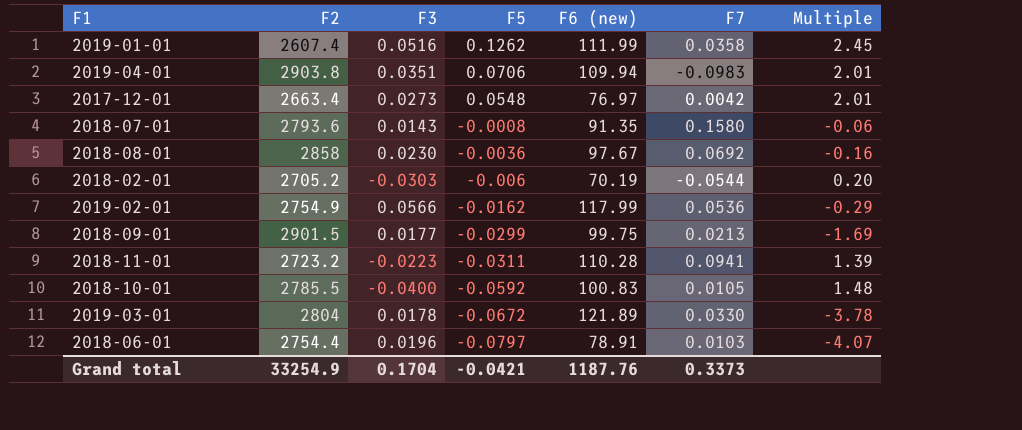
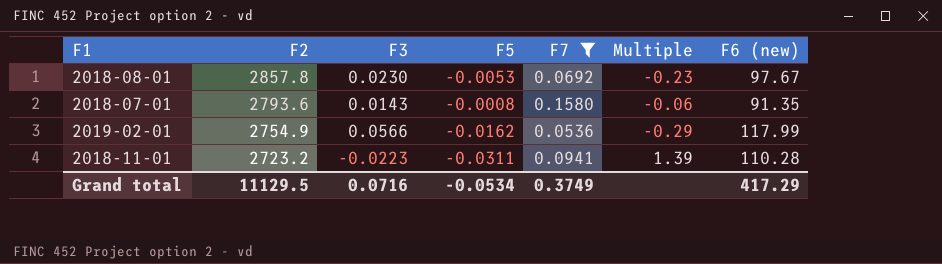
filter: none -> F7 >= 0.0536
row order: F5 descending -> F2 descending
column F6 (new) | position: 5 -> 7
2018-08-01 | F2: 2858 -> 2857.8
2018-08-01 | F5: -0.0036 -> -0.0053
2018-08-01 | Multiple: -0.16 -> -0.23
Grand total | F2: 33254.9 -> 11129.5
Grand total | F3: 0.1704 -> 0.0716
Grand total | F5: -0.0421 -> -0.0534
Grand total | F7: 0.3373 -> 0.3749
Grand total | F6 (new): 1187.76 -> 417.29

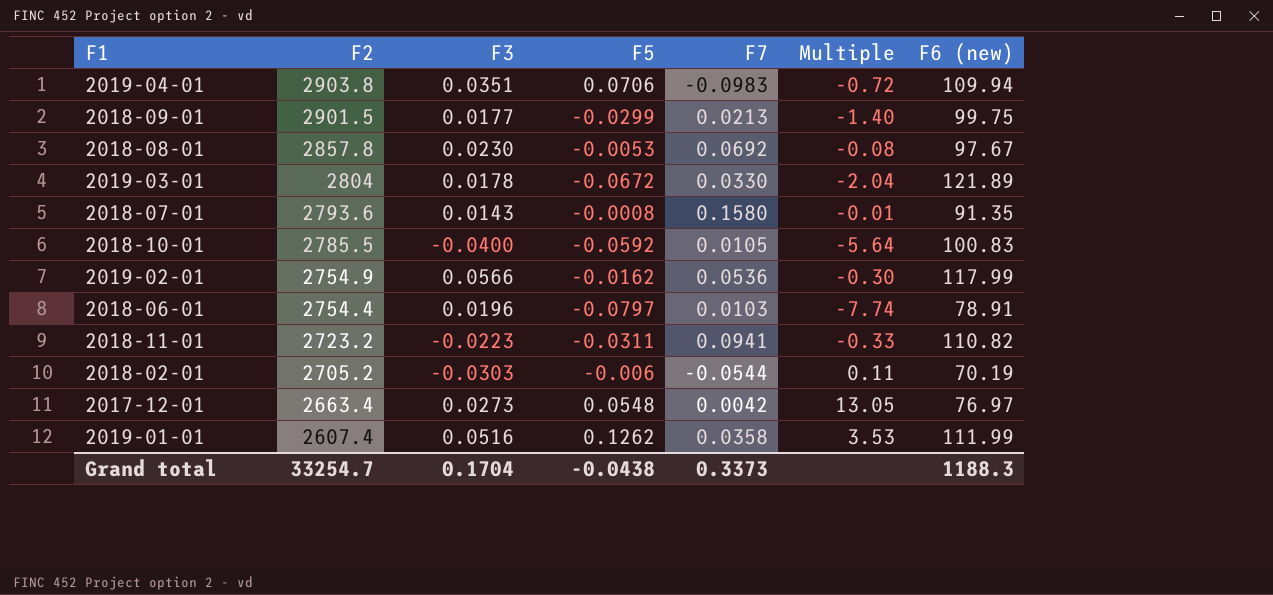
filter: F7 >= 0.0536 -> none
column Multiple | formula: [F5] / [F3] -> [F5] / [F7]
2018-11-01 | F6 (new): 110.28 -> 110.82
Grand total | F2: 11129.5 -> 33254.7
Grand total | F3: 0.0716 -> 0.1704
Grand total | F5: -0.0534 -> -0.0438
Grand total | F7: 0.3749 -> 0.3373
Grand total | F6 (new): 417.29 -> 1188.3

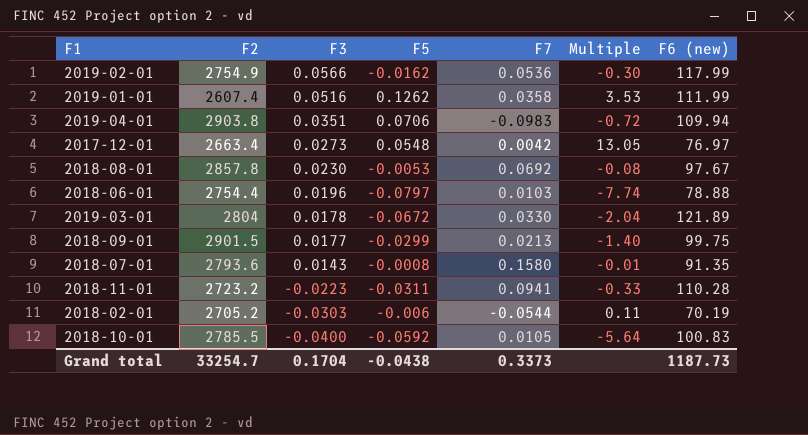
row order: F2 descending -> F3 descending
2018-06-01 | F6 (new): 78.91 -> 78.88
2018-11-01 | F6 (new): 110.82 -> 110.28
Grand total | F6 (new): 1188.3 -> 1187.73

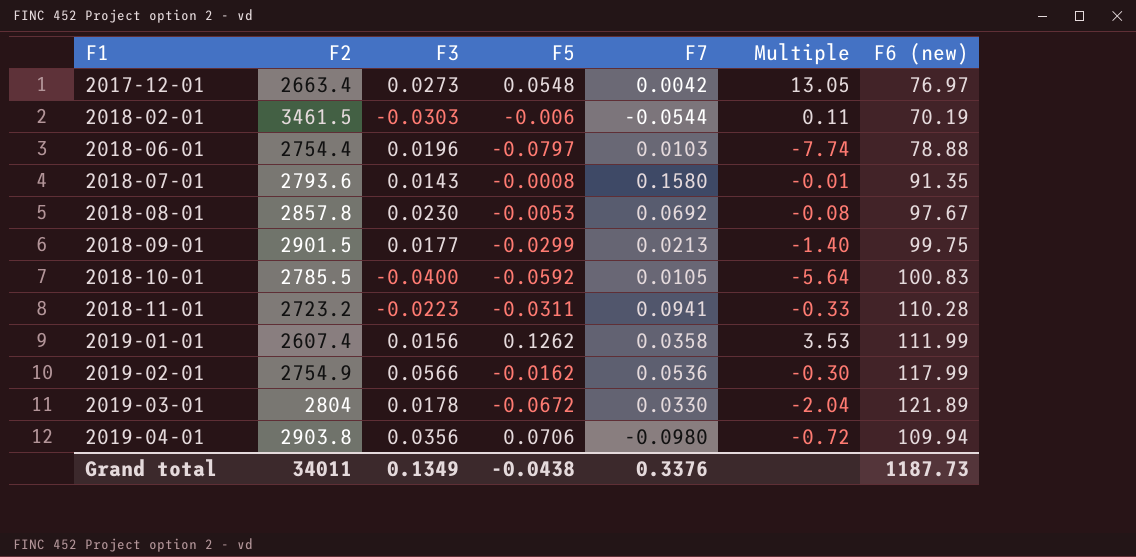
row order: F3 descending -> F1 ascending
2018-02-01 | F2: 2705.2 -> 3461.5
2019-01-01 | F3: 0.0516 -> 0.0156
2019-04-01 | F3: 0.0351 -> 0.0356
2019-04-01 | F7: -0.0983 -> -0.0980
Grand total | F2: 33254.7 -> 34011
Grand total | F3: 0.1704 -> 0.1349
Grand total | F7: 0.3373 -> 0.3376

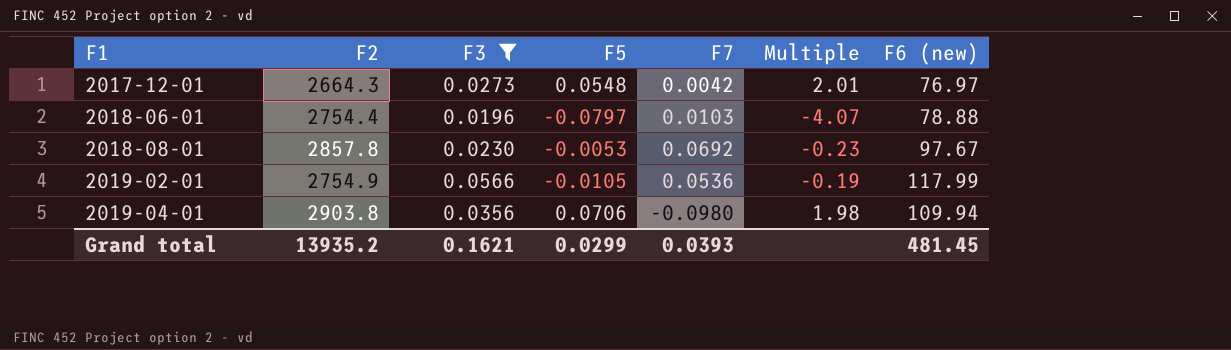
filter: none -> F3 >= 0.0196
column Multiple | formula: [F5] / [F7] -> [F5] / [F3]
2017-12-01 | F2: 2663.4 -> 2664.3
2019-02-01 | F5: -0.0162 -> -0.0105
Grand total | F2: 34011 -> 13935.2
Grand total | F3: 0.1349 -> 0.1621
Grand total | F5: -0.0438 -> 0.0299
Grand total | F7: 0.3376 -> 0.0393
Grand total | F6 (new): 1187.73 -> 481.45

